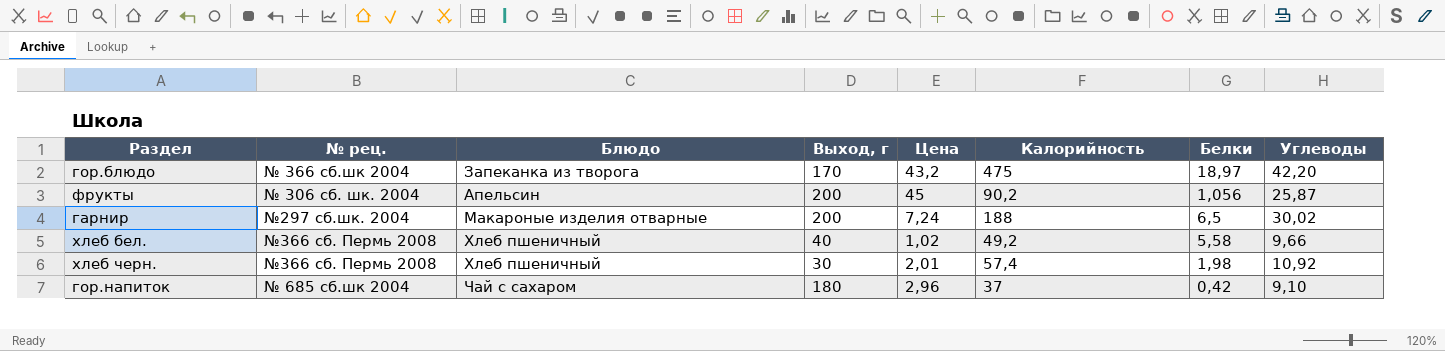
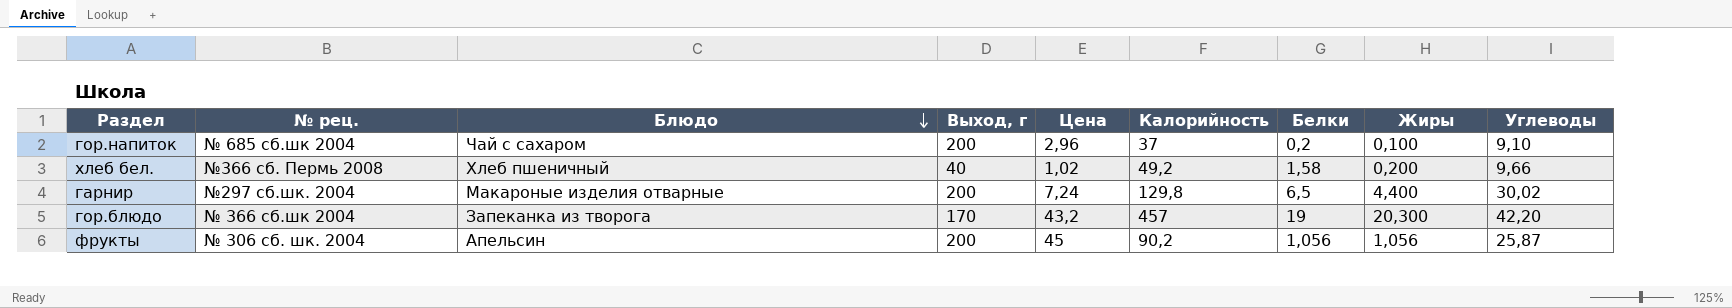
row order: none -> Блюдо descending
column Жиры | position: none -> 8
row хлеб черн.: №366 сб. Пермь 2008 | Хлеб пшеничный | 30 | 2,01 | 57,4 | 1,98 | 10,92 -> none
гор.напиток | Выход, г: 180 -> 200
гор.напиток | Белки: 0,42 -> 0,2
хлеб бел. | Белки: 5,58 -> 1,58
гарнир | Калорийность: 188 -> 129,8
гор.блюдо | Калорийность: 475 -> 457
гор.блюдо | Белки: 18,97 -> 19

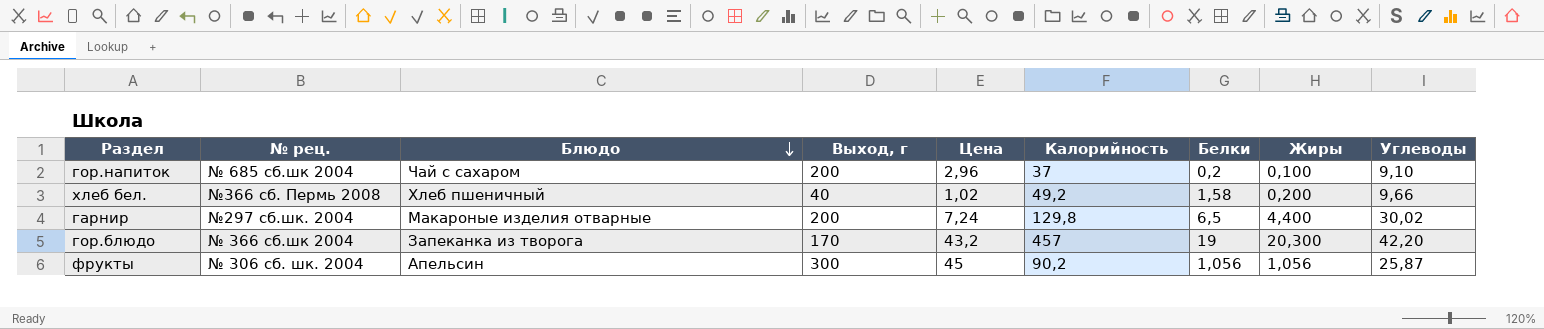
фрукты | Выход, г: 200 -> 300

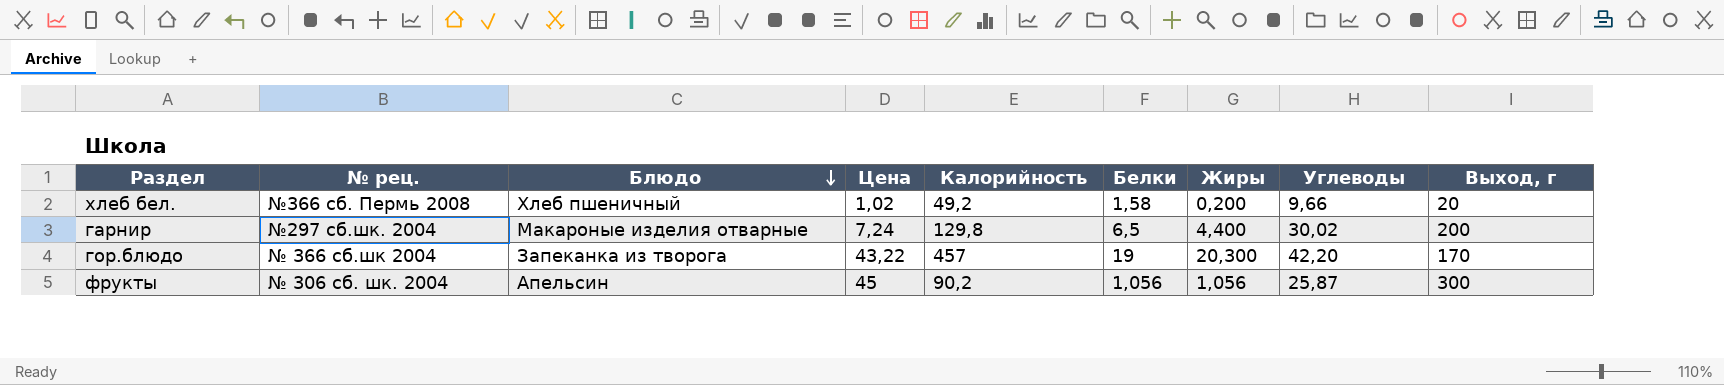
column Выход, г | position: 4 -> 9
row гор.напиток: № 685 сб.шк 2004 | Чай с сахаром | 200 | 2,96 | 37 | 0,2 | 0,100 | 9,10 -> none
хлеб бел. | Выход, г: 40 -> 20
гор.блюдо | Цена: 43,2 -> 43,22

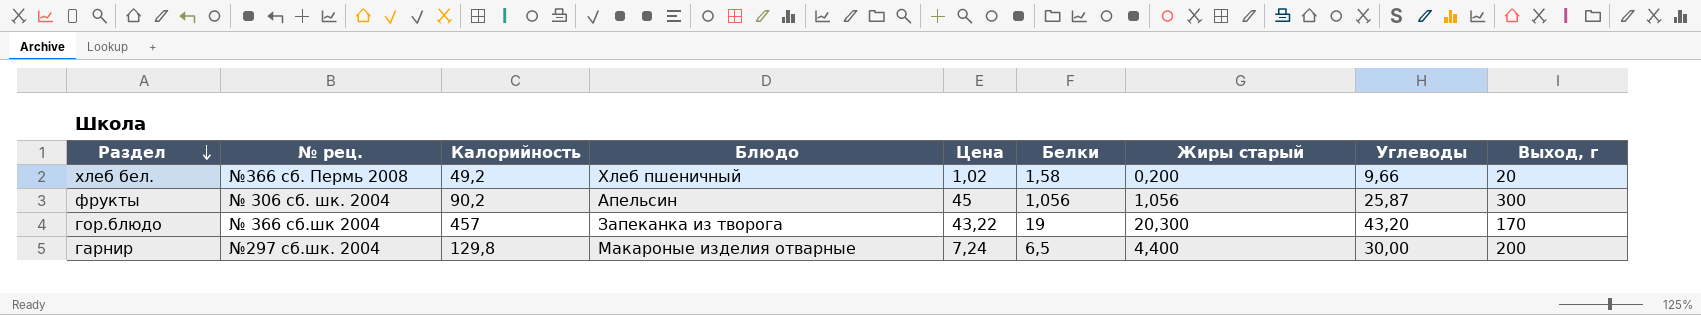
row order: Блюдо descending -> Раздел descending
column Калорийность | position: 5 -> 3
column name: Жиры -> Жиры старый
гор.блюдо | Углеводы: 42,20 -> 43,20
гарнир | Углеводы: 30,02 -> 30,00

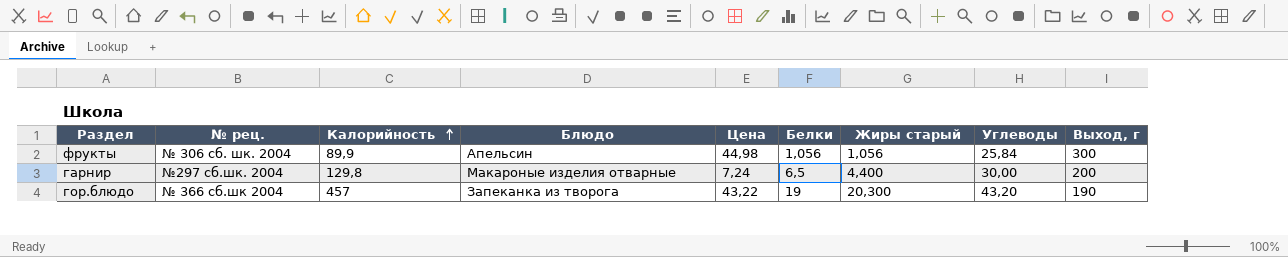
row order: Раздел descending -> Калорийность ascending
row хлеб бел.: №366 сб. Пермь 2008 | 49,2 | Хлеб пшеничный | 1,02 | 1,58 | 0,200 | 9,66 | 20 -> none
фрукты | Калорийность: 90,2 -> 89,9
фрукты | Цена: 45 -> 44,98
фрукты | Углеводы: 25,87 -> 25,84
гор.блюдо | Выход, г: 170 -> 190

